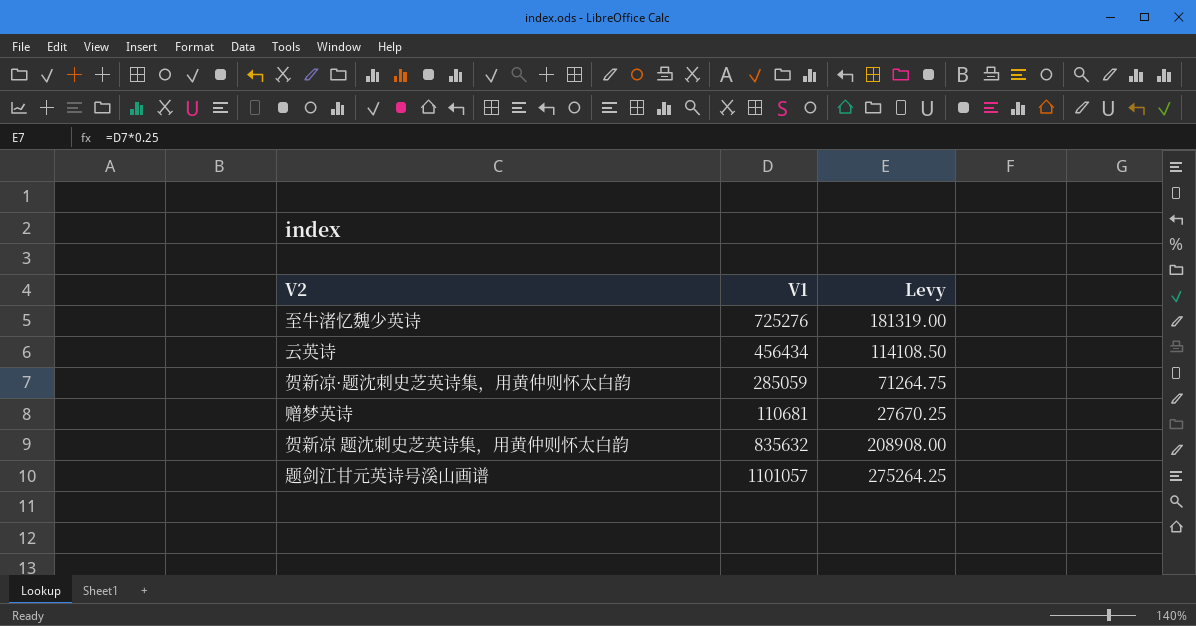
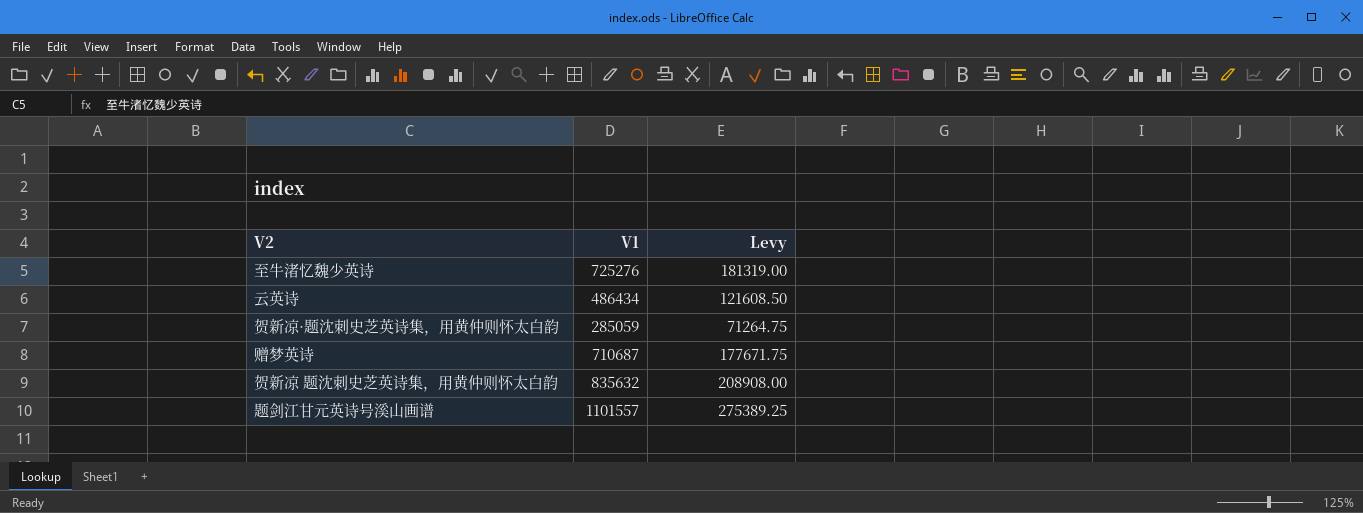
云英诗 | V1: 456434 -> 486434
云英诗 | Levy: 114108.50 -> 121608.50
赠梦英诗 | V1: 110681 -> 710687
赠梦英诗 | Levy: 27670.25 -> 177671.75
题剑江甘元英诗号溪山画谱 | V1: 1101057 -> 1101557
题剑江甘元英诗号溪山画谱 | Levy: 275264.25 -> 275389.25

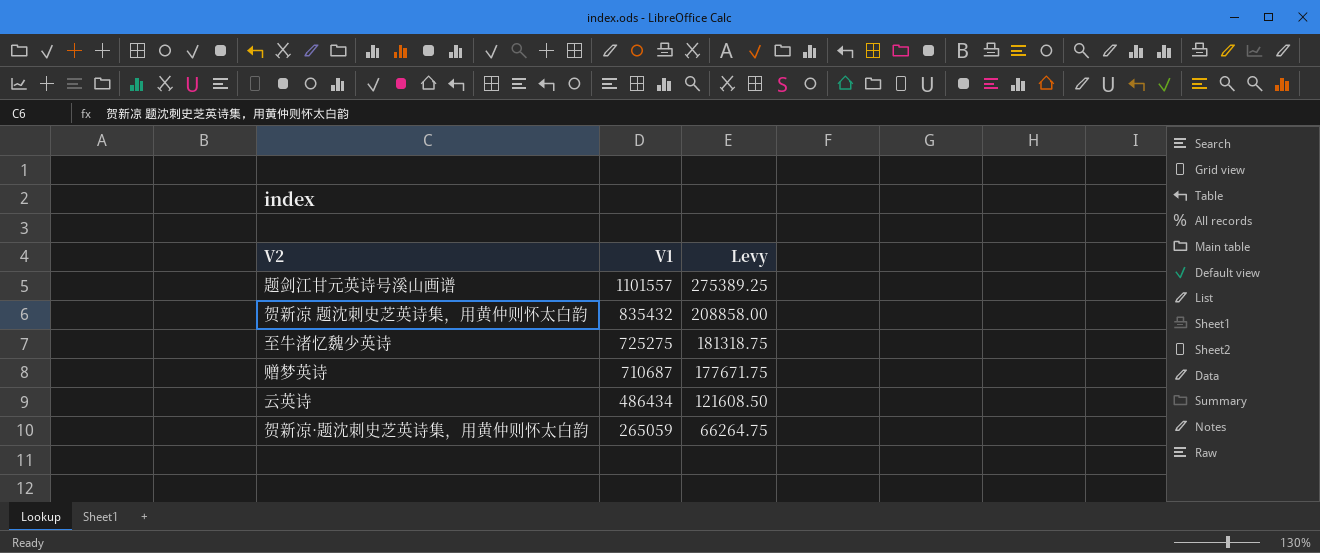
row order: none -> V1 descending
贺新凉 题沈刺史芝英诗集，用黄仲则怀太白韵 | V1: 835632 -> 835432
贺新凉 题沈刺史芝英诗集，用黄仲则怀太白韵 | Levy: 208908.00 -> 208858.00
至牛渚忆魏少英诗 | V1: 725276 -> 725275
至牛渚忆魏少英诗 | Levy: 181319.00 -> 181318.75
贺新凉·题沈刺史芝英诗集，用黄仲则怀太白韵 | V1: 285059 -> 265059
贺新凉·题沈刺史芝英诗集，用黄仲则怀太白韵 | Levy: 71264.75 -> 66264.75

